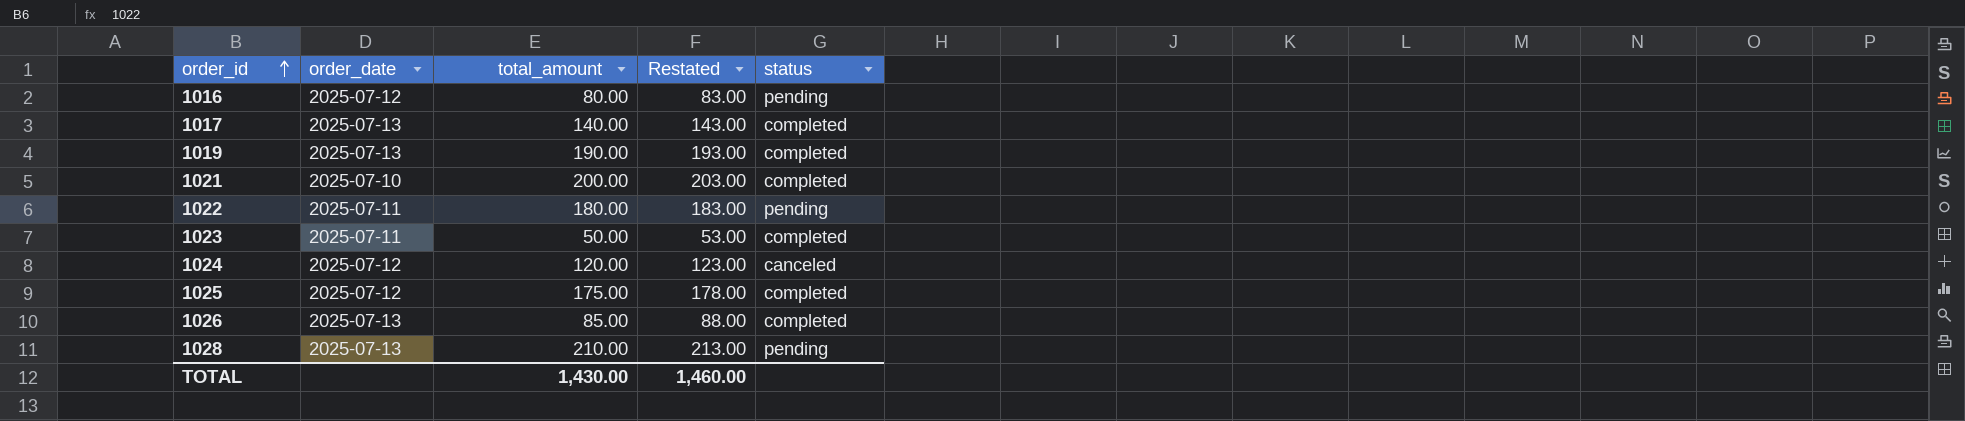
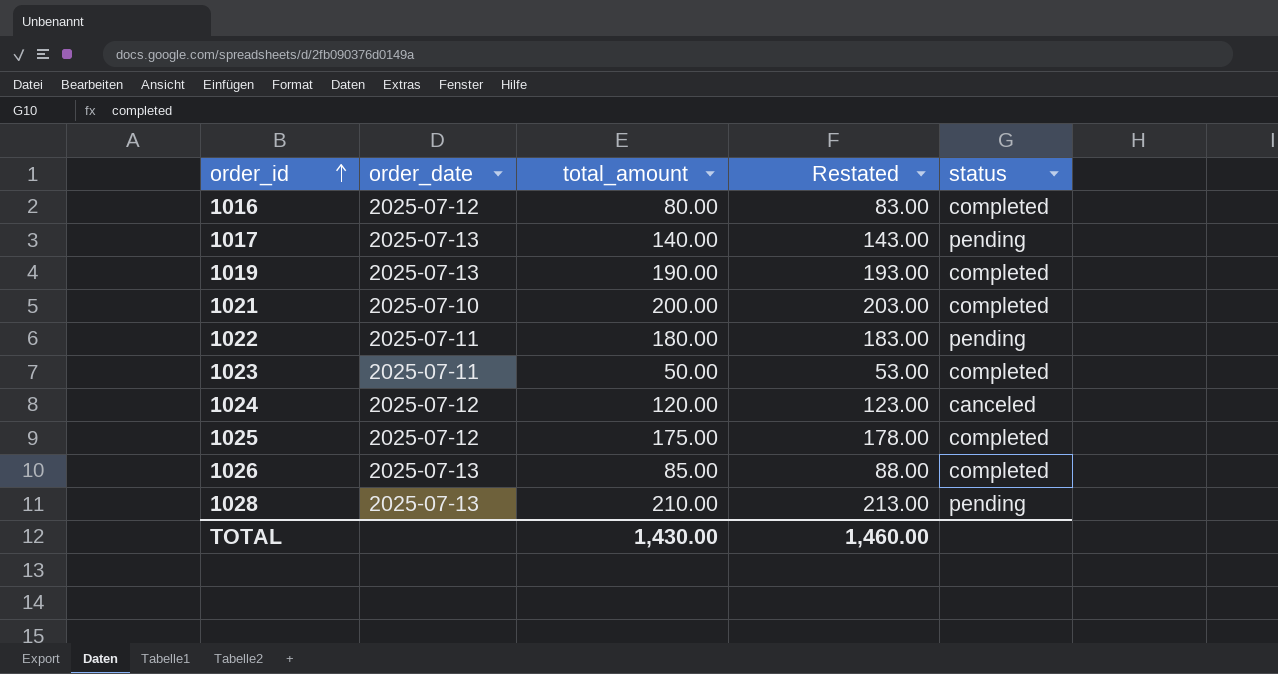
1016 | status: pending -> completed
1017 | status: completed -> pending

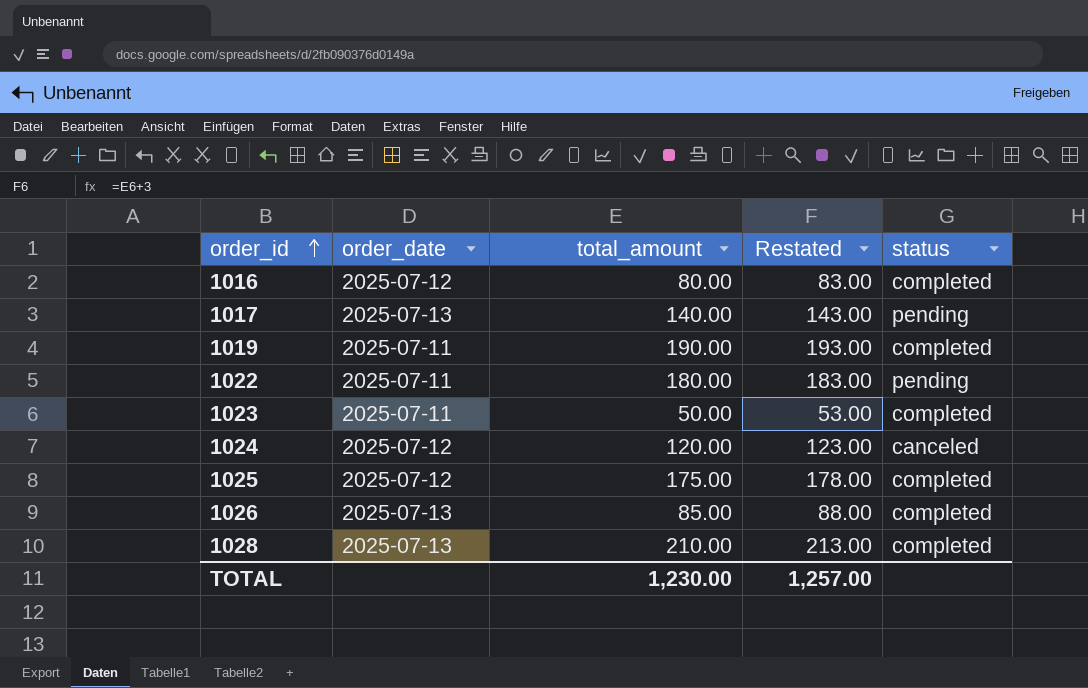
row 1021: 2025-07-10 | 200.00 | 203.00 | completed -> none
1019 | order_date: 2025-07-13 -> 2025-07-11
1028 | status: pending -> completed
TOTAL | total_amount: 1,430.00 -> 1,230.00
TOTAL | Restated: 1,460.00 -> 1,257.00

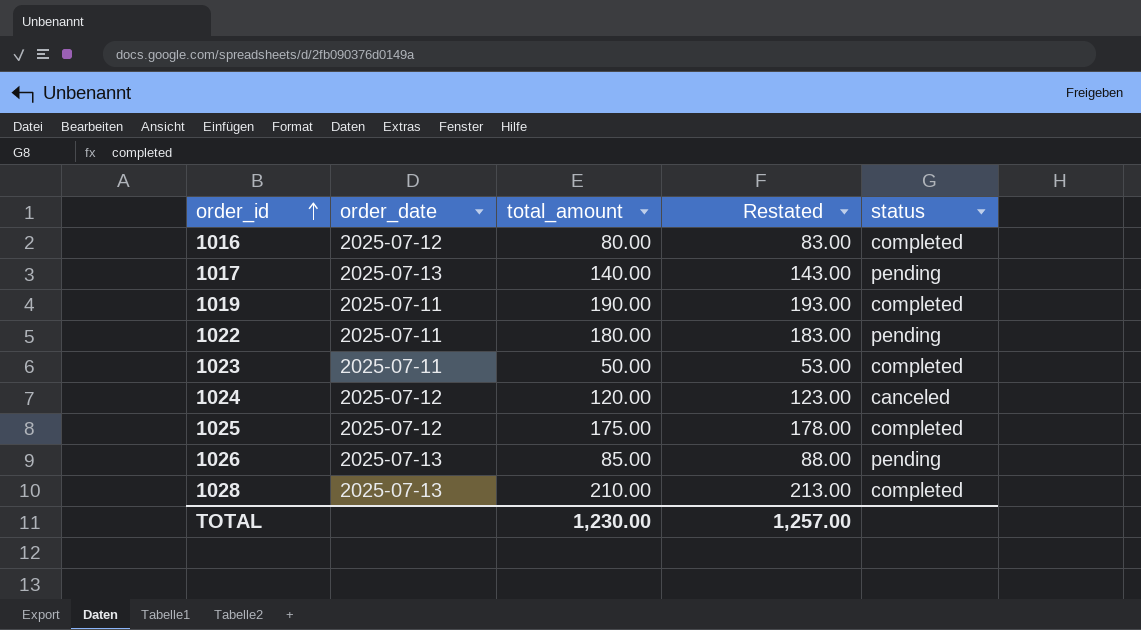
1026 | status: completed -> pending

